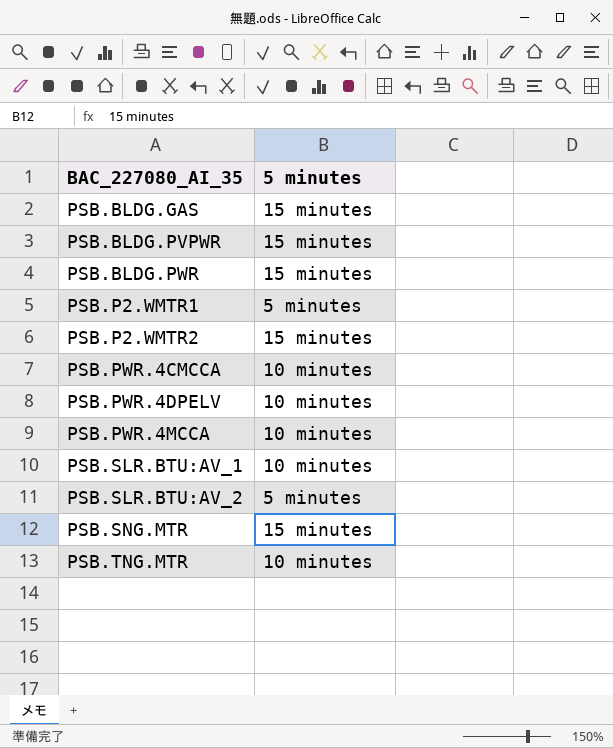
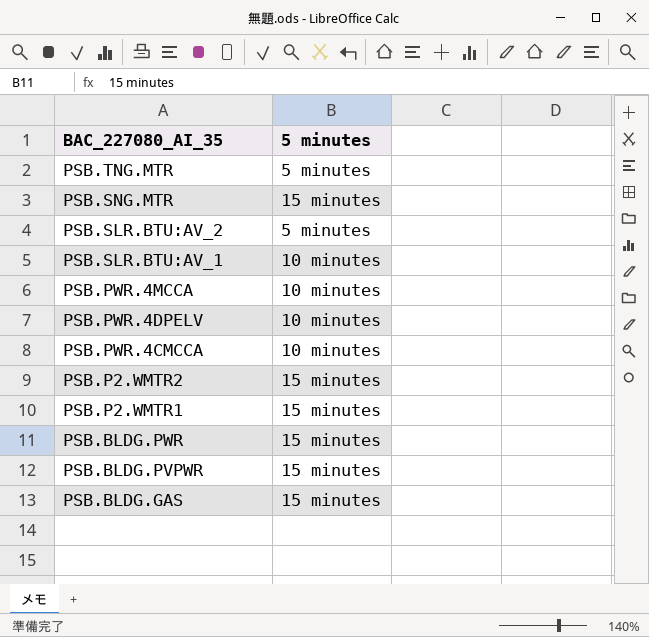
row order: BAC_227080_AI_35 ascending -> BAC_227080_AI_35 descending
PSB.TNG.MTR | 5 minutes: 10 minutes -> 5 minutes
PSB.P2.WMTR1 | 5 minutes: 5 minutes -> 15 minutes

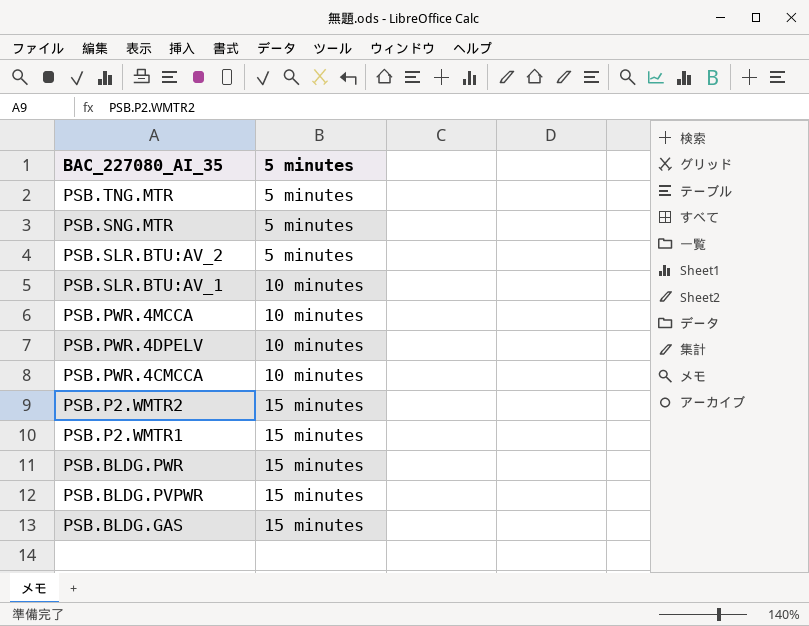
PSB.SNG.MTR | 5 minutes: 15 minutes -> 5 minutes

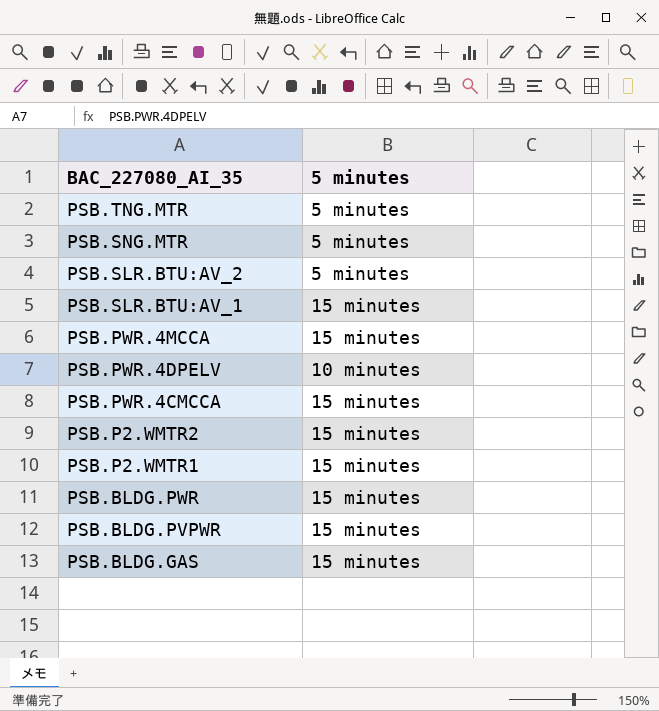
PSB.SLR.BTU:AV_1 | 5 minutes: 10 minutes -> 15 minutes
PSB.PWR.4MCCA | 5 minutes: 10 minutes -> 15 minutes
PSB.PWR.4CMCCA | 5 minutes: 10 minutes -> 15 minutes

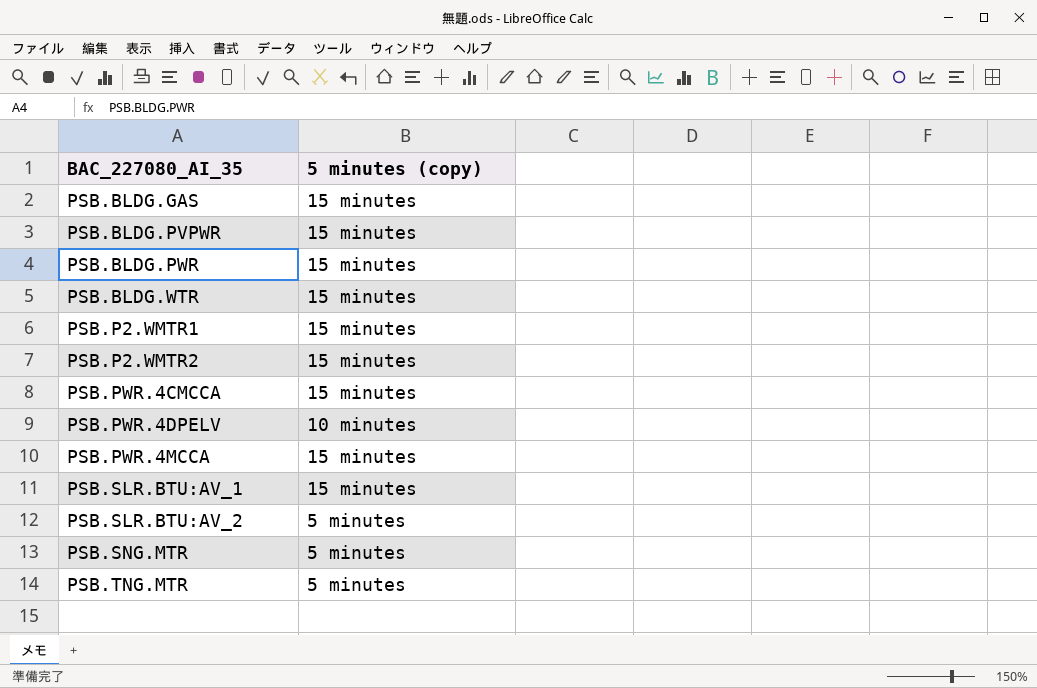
row order: BAC_227080_AI_35 descending -> BAC_227080_AI_35 ascending
column name: 5 minutes -> 5 minutes (copy)
row PSB.BLDG.WTR: none -> 15 minutes

